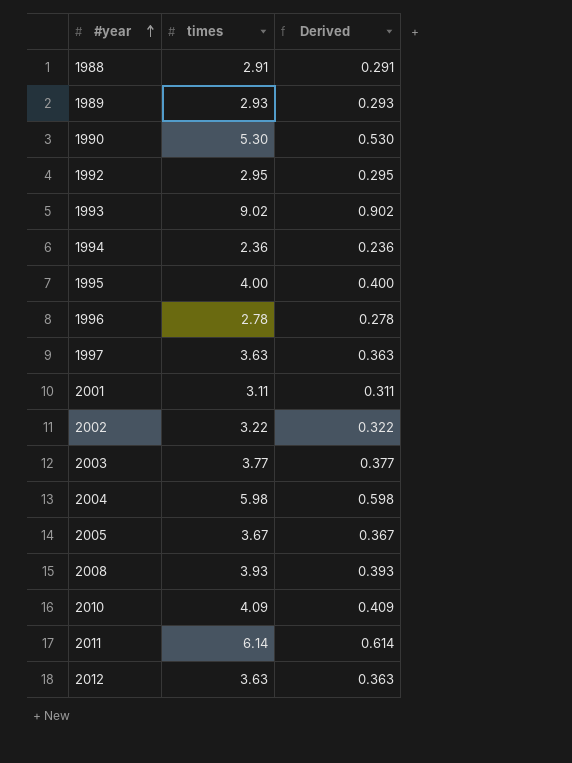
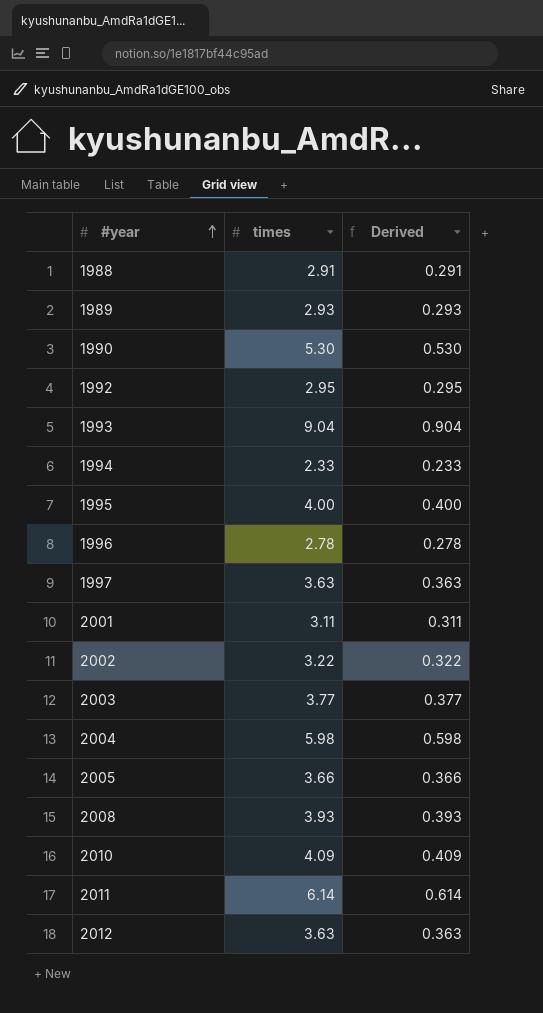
1993 | times: 9.02 -> 9.04
1993 | Derived: 0.902 -> 0.904
1994 | times: 2.36 -> 2.33
1994 | Derived: 0.236 -> 0.233
2005 | times: 3.67 -> 3.66
2005 | Derived: 0.367 -> 0.366

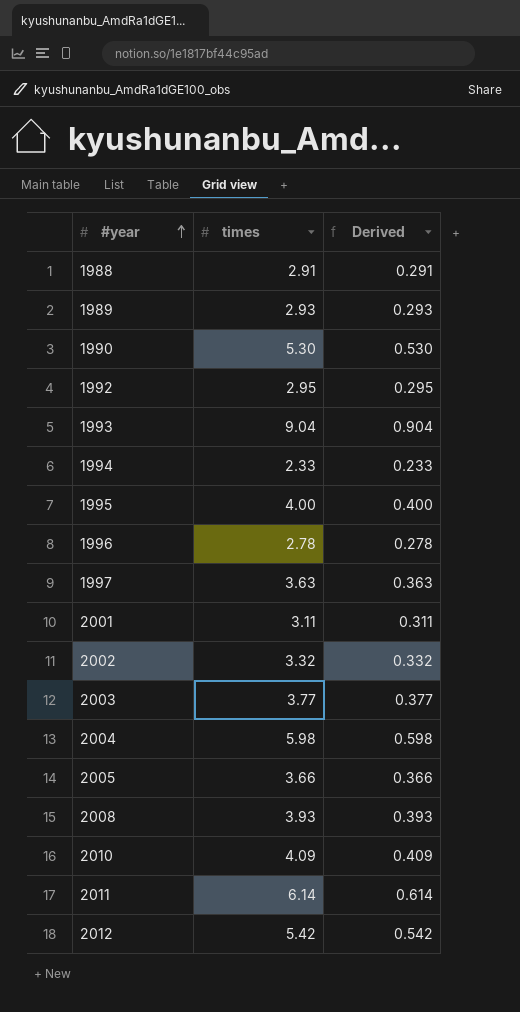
2002 | times: 3.22 -> 3.32
2002 | Derived: 0.322 -> 0.332
2012 | times: 3.63 -> 5.42
2012 | Derived: 0.363 -> 0.542

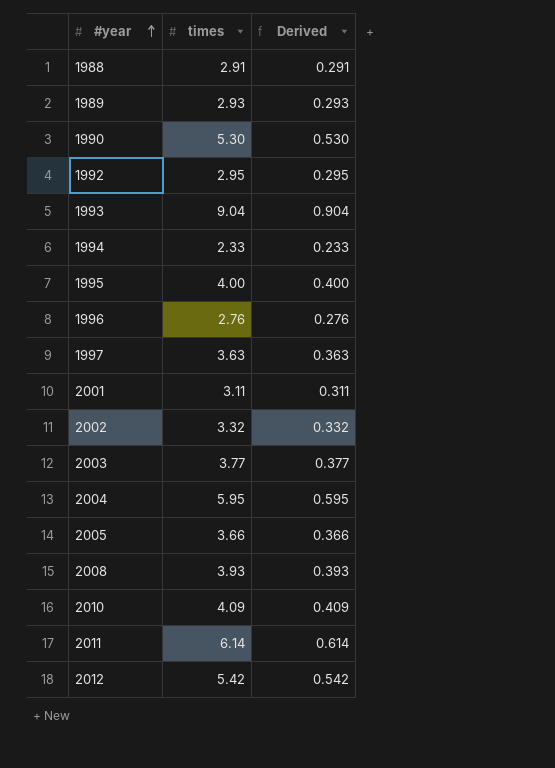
1996 | times: 2.78 -> 2.76
1996 | Derived: 0.278 -> 0.276
2004 | times: 5.98 -> 5.95
2004 | Derived: 0.598 -> 0.595

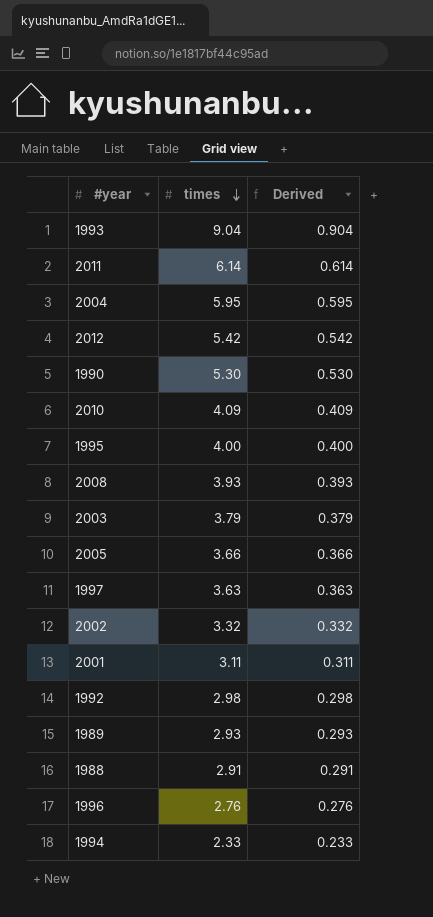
row order: #year ascending -> times descending
2003 | times: 3.77 -> 3.79
2003 | Derived: 0.377 -> 0.379
1992 | times: 2.95 -> 2.98
1992 | Derived: 0.295 -> 0.298

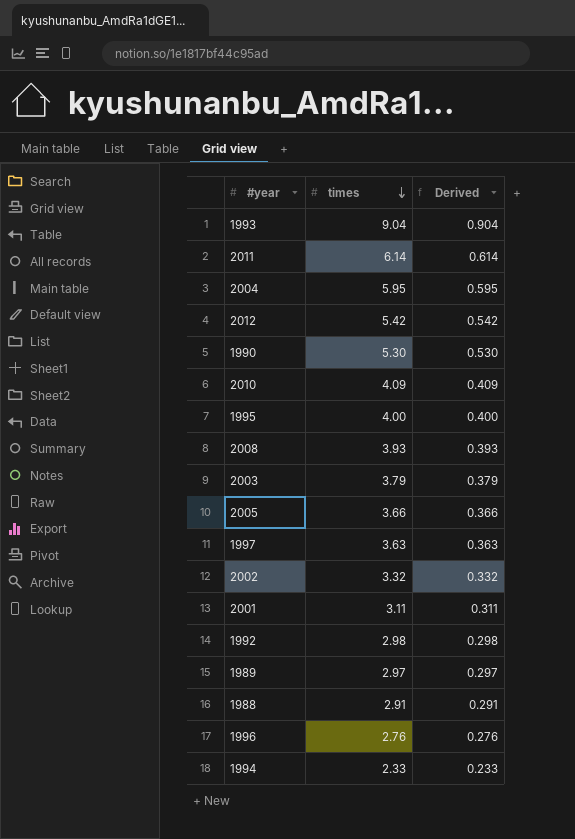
1989 | times: 2.93 -> 2.97
1989 | Derived: 0.293 -> 0.297

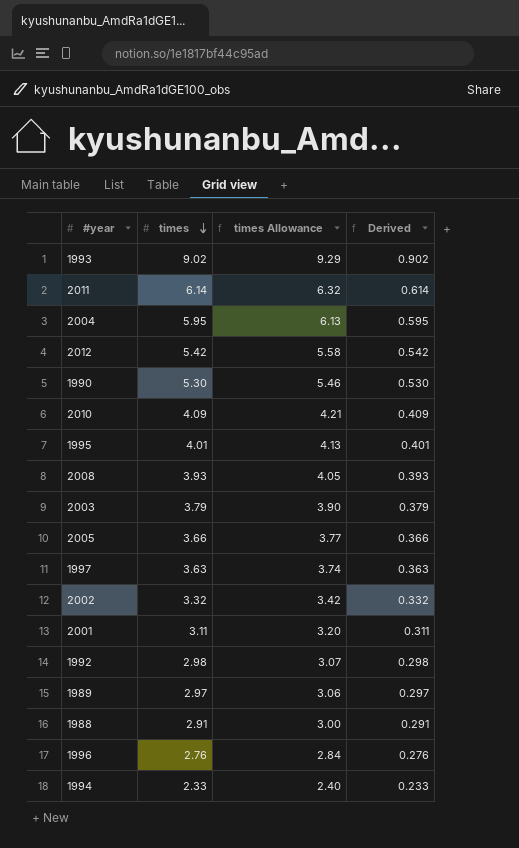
column times Allowance | formula: none -> [times] * 1.03
1993 | times: 9.04 -> 9.02
1993 | Derived: 0.904 -> 0.902
1995 | times: 4.00 -> 4.01
1995 | Derived: 0.400 -> 0.401

